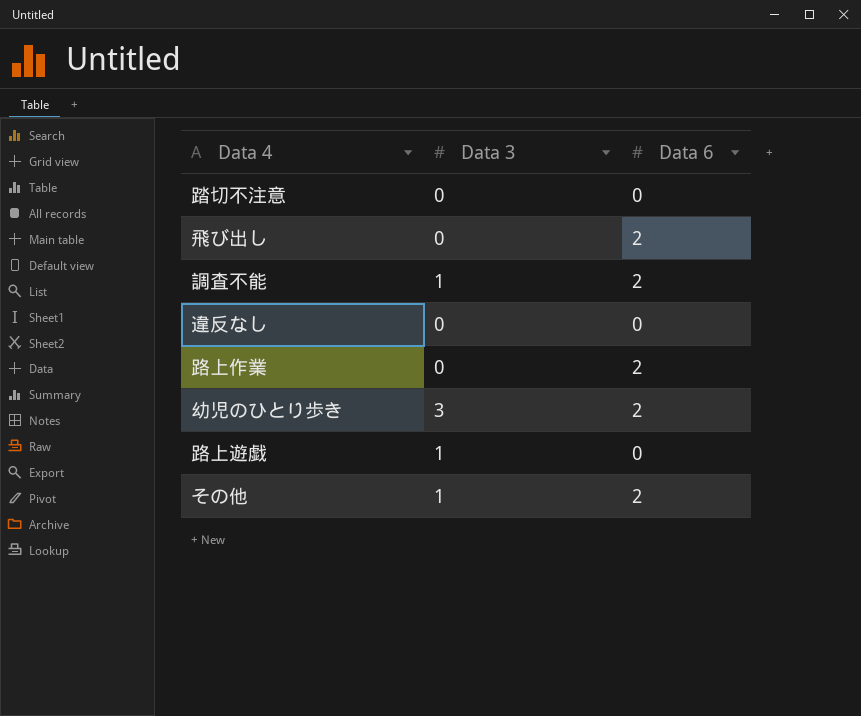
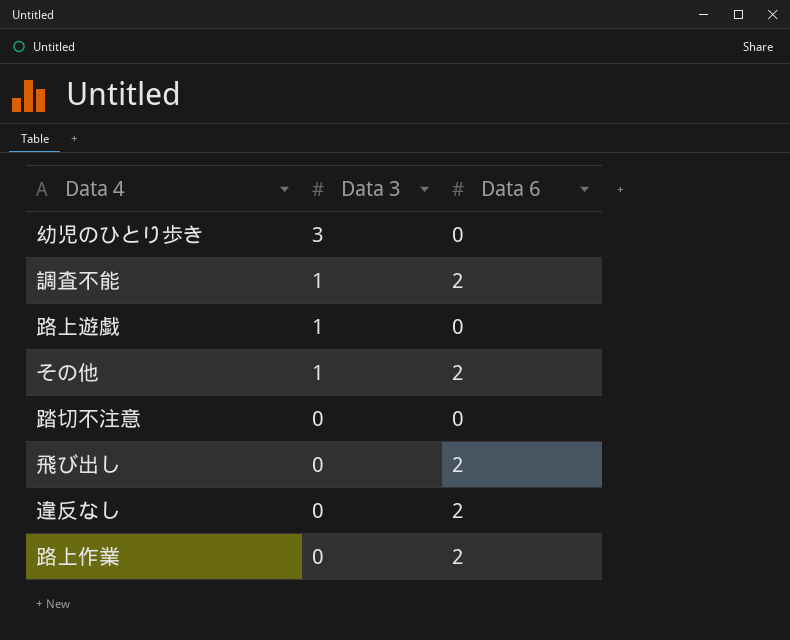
row order: none -> Data 3 descending
幼児のひとり歩き | Data 6: 2 -> 0
違反なし | Data 6: 0 -> 2

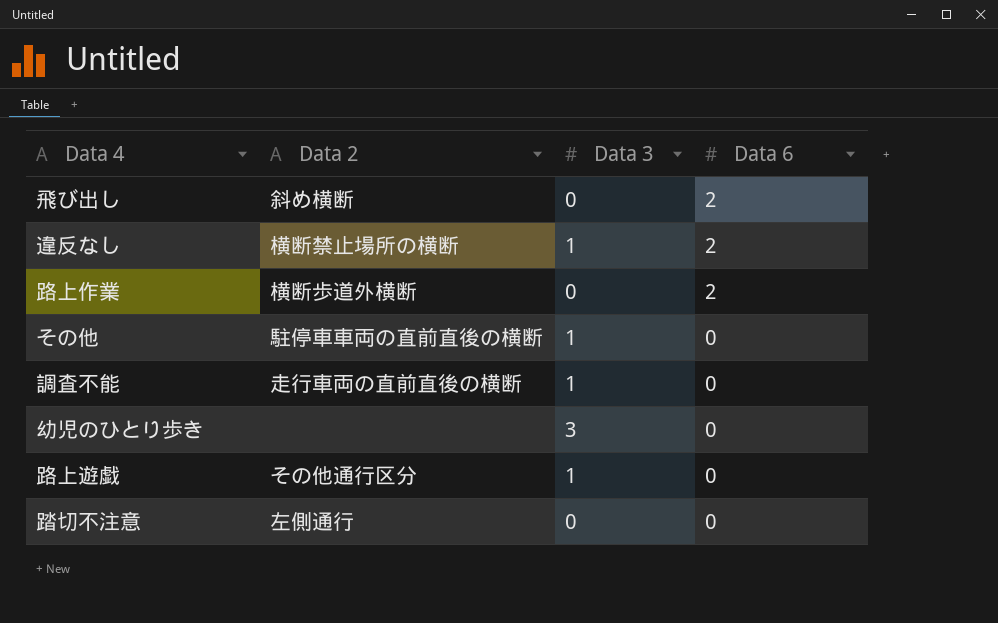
row order: Data 3 descending -> Data 6 descending
column Data 2 | position: none -> 2
違反なし | Data 3: 0 -> 1
その他 | Data 6: 2 -> 0
調査不能 | Data 6: 2 -> 0

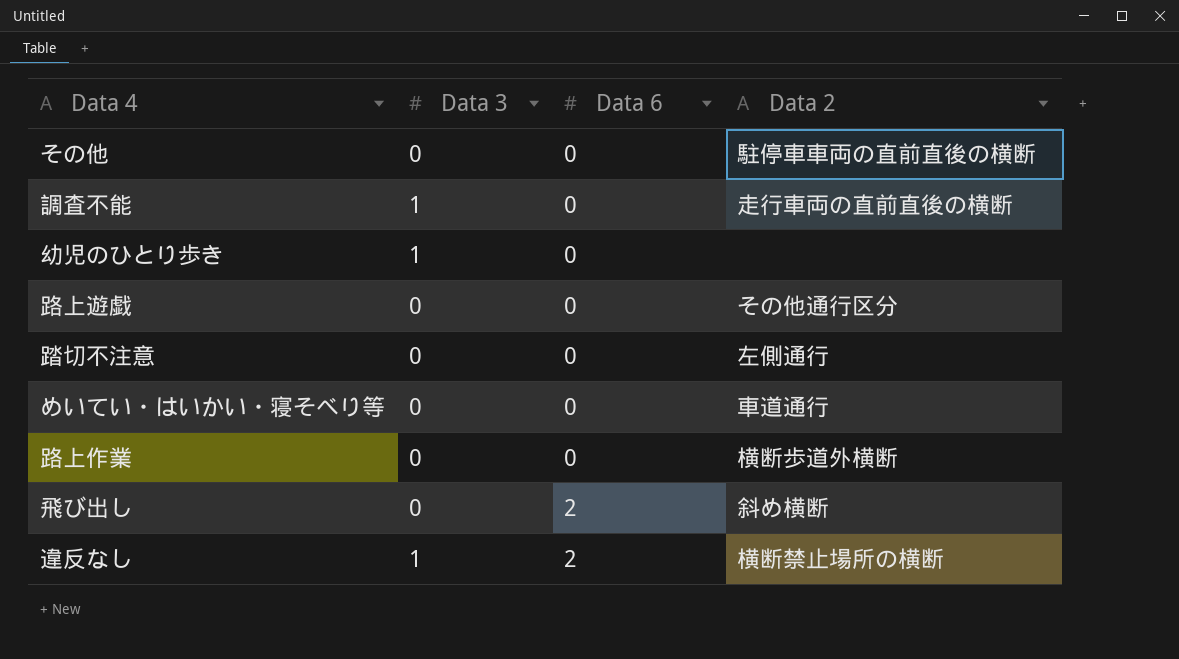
row order: Data 6 descending -> Data 6 ascending
column Data 2 | position: 2 -> 4
その他 | Data 3: 1 -> 0
幼児のひとり歩き | Data 3: 3 -> 1
路上遊戯 | Data 3: 1 -> 0
row めいてい・はいかい・寝そべり等: none -> 0 | 0 | 車道通行
路上作業 | Data 6: 2 -> 0

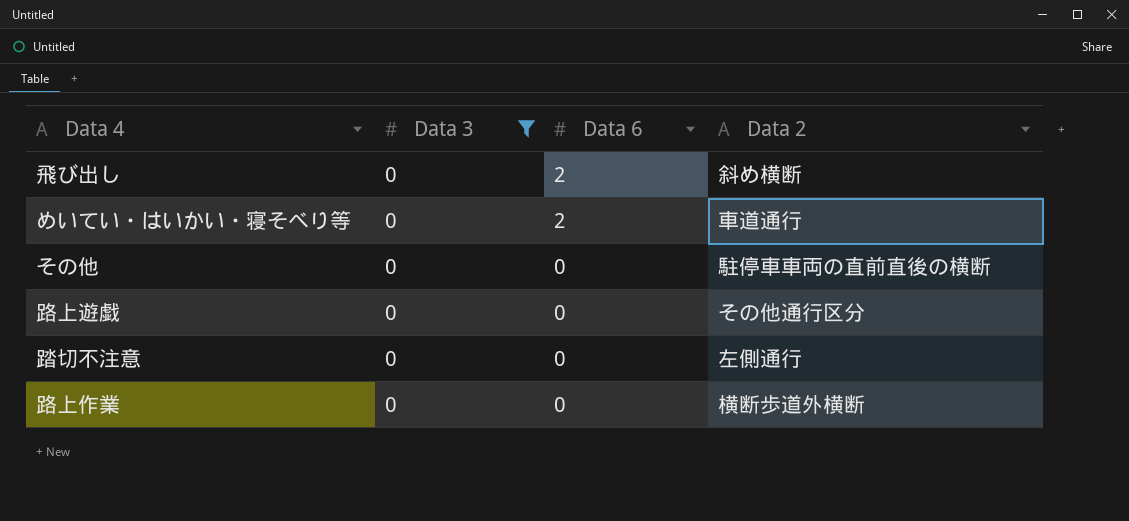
filter: none -> Data 3 = 0
row order: Data 6 ascending -> Data 6 descending
めいてい・はいかい・寝そべり等 | Data 6: 0 -> 2

